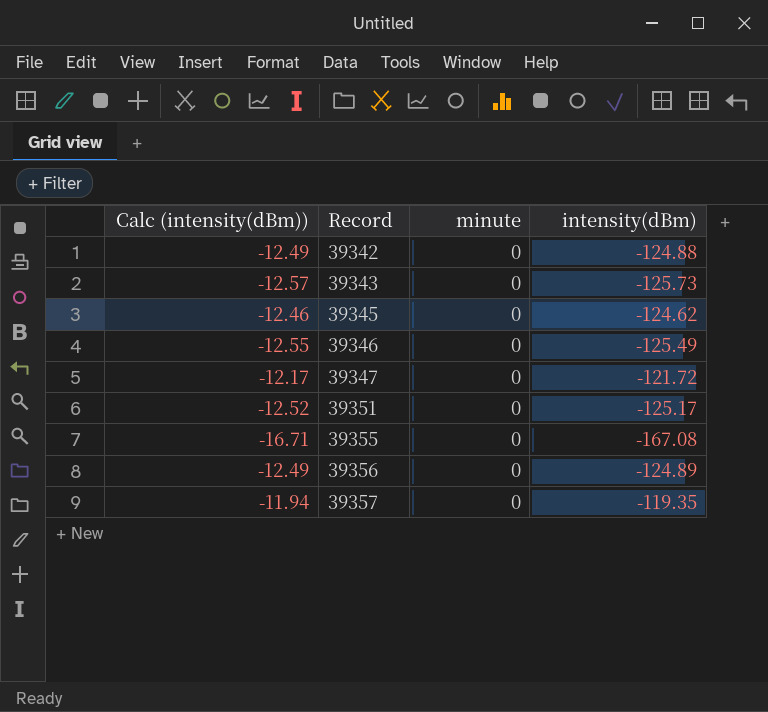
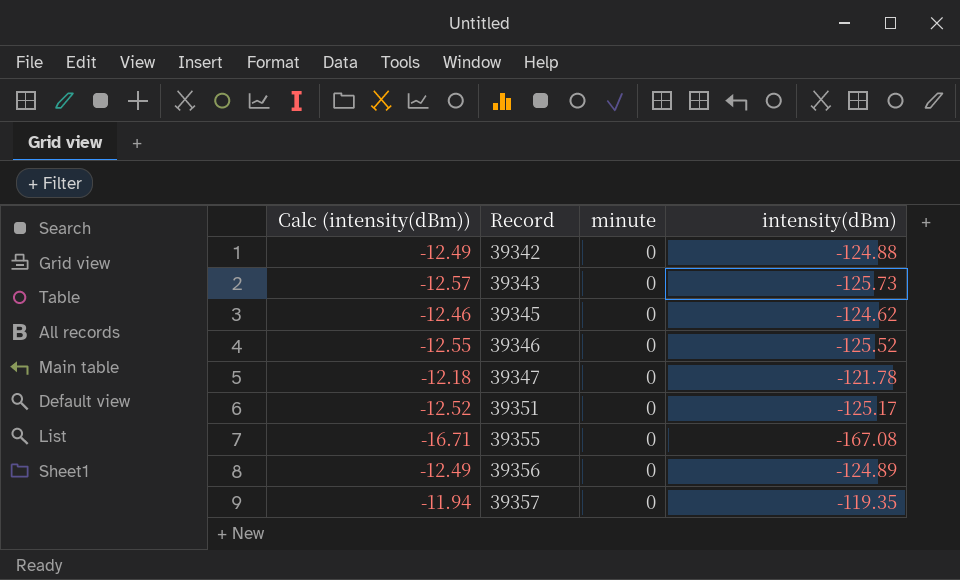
39346 | intensity(dBm): -125.49 -> -125.52
39347 | Calc (intensity(dBm)): -12.17 -> -12.18
39347 | intensity(dBm): -121.72 -> -121.78

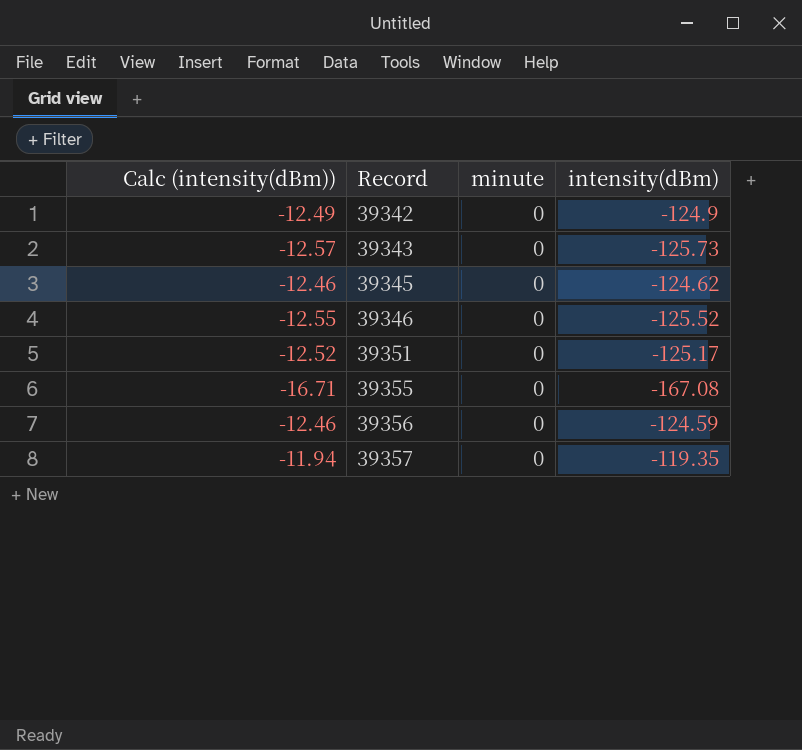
row 39347: -12.18 | 0 | -121.78 -> none
39342 | intensity(dBm): -124.88 -> -124.9
39356 | Calc (intensity(dBm)): -12.49 -> -12.46
39356 | intensity(dBm): -124.89 -> -124.59

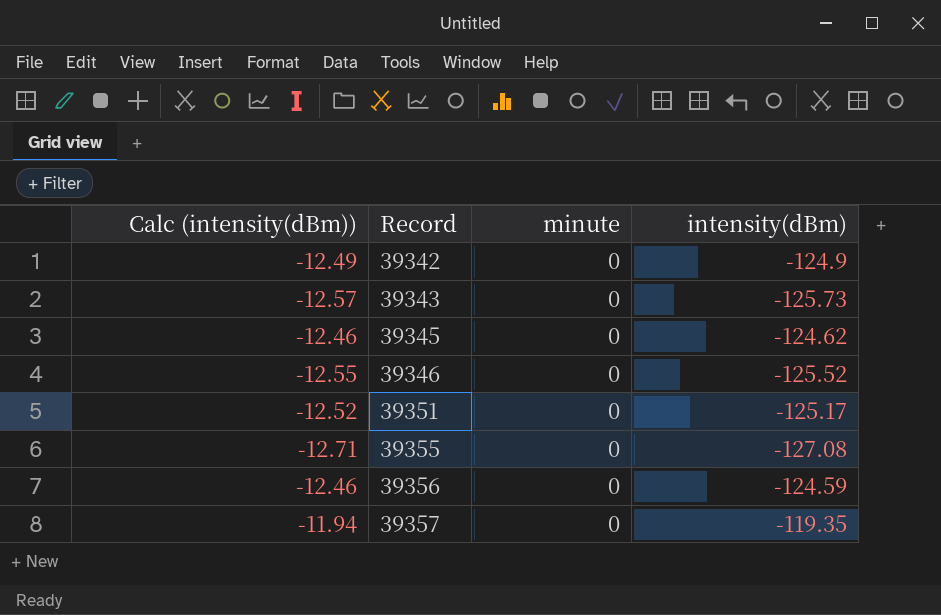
39355 | Calc (intensity(dBm)): -16.71 -> -12.71
39355 | intensity(dBm): -167.08 -> -127.08

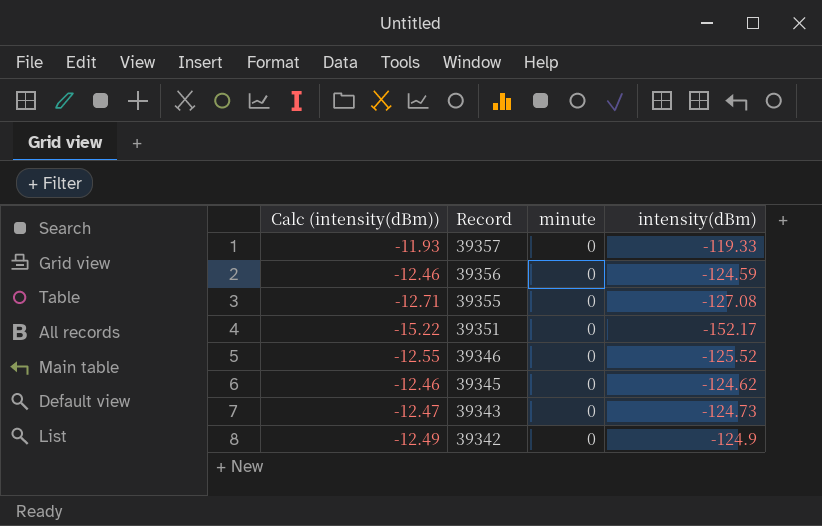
row order: Record ascending -> Record descending
39357 | Calc (intensity(dBm)): -11.94 -> -11.93
39357 | intensity(dBm): -119.35 -> -119.33
39351 | Calc (intensity(dBm)): -12.52 -> -15.22
39351 | intensity(dBm): -125.17 -> -152.17
39343 | Calc (intensity(dBm)): -12.57 -> -12.47
39343 | intensity(dBm): -125.73 -> -124.73

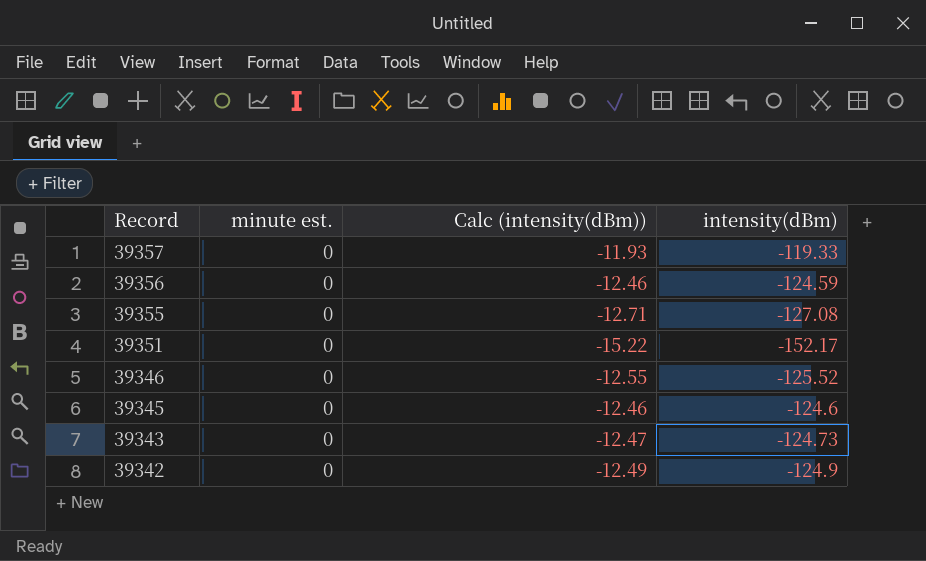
column name: minute -> minute est.
column Calc (intensity(dBm)) | position: 1 -> 3
39345 | intensity(dBm): -124.62 -> -124.6

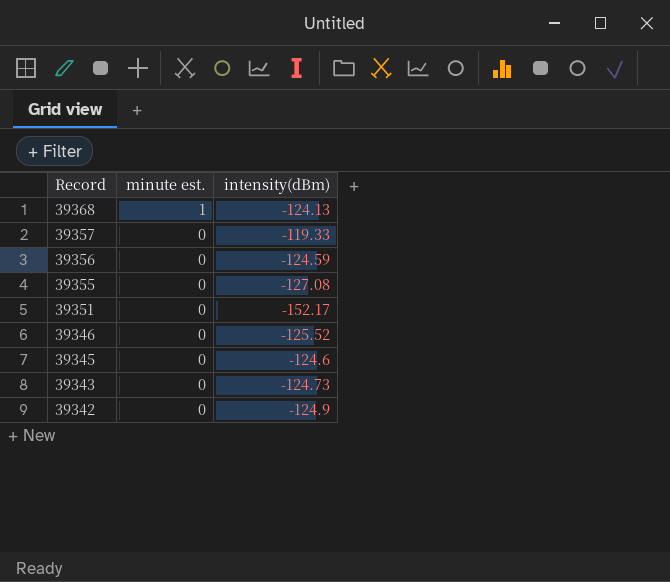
column Calc (intensity(dBm)) | formula: [intensity(dBm)] * 0.1 -> none
row 39368: none -> 1 | -124.13

